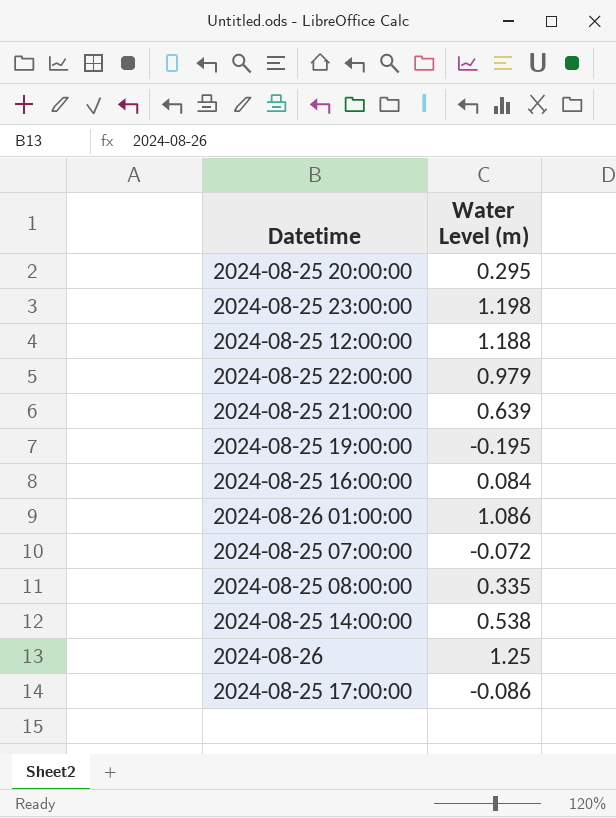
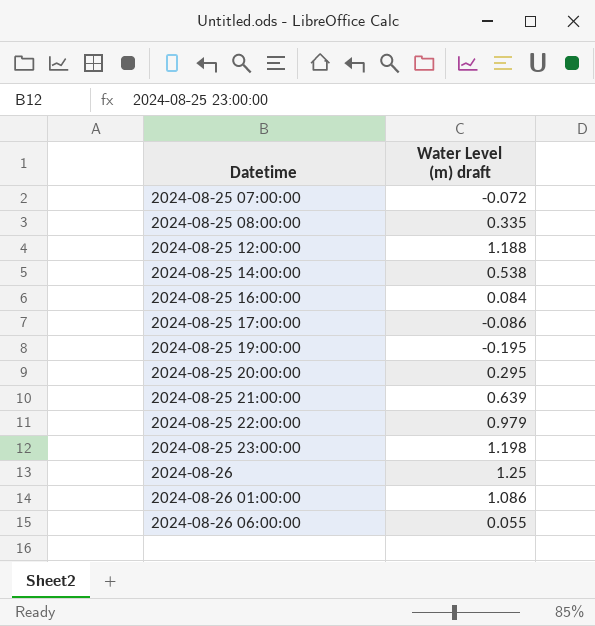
row order: none -> Datetime ascending
column name: Water Level (m) -> Water Level (m) draft
row 2024-08-26 06:00:00: none -> 0.055

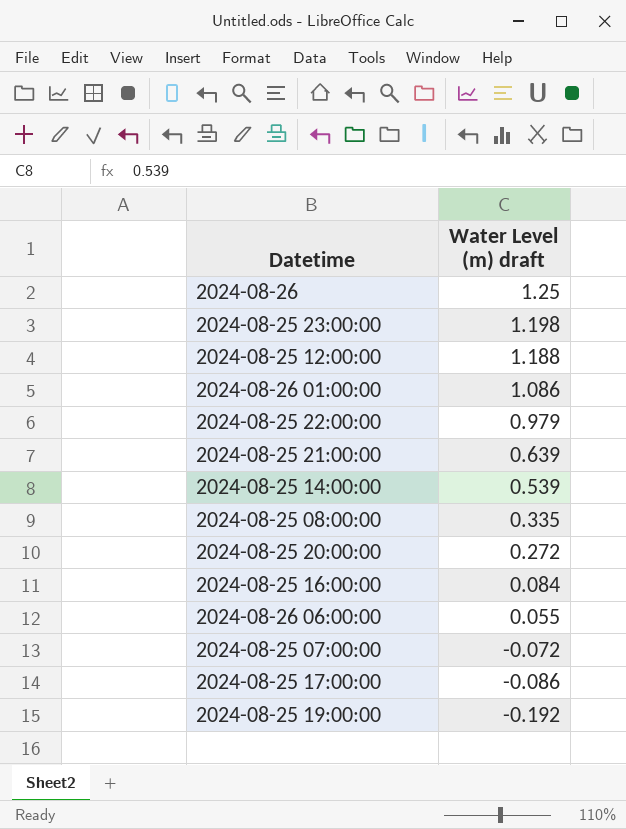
row order: Datetime ascending -> Water Level (m) draft descending
2024-08-25 14:00:00 | Water Level (m) draft: 0.538 -> 0.539
2024-08-25 20:00:00 | Water Level (m) draft: 0.295 -> 0.272
2024-08-25 19:00:00 | Water Level (m) draft: -0.195 -> -0.192

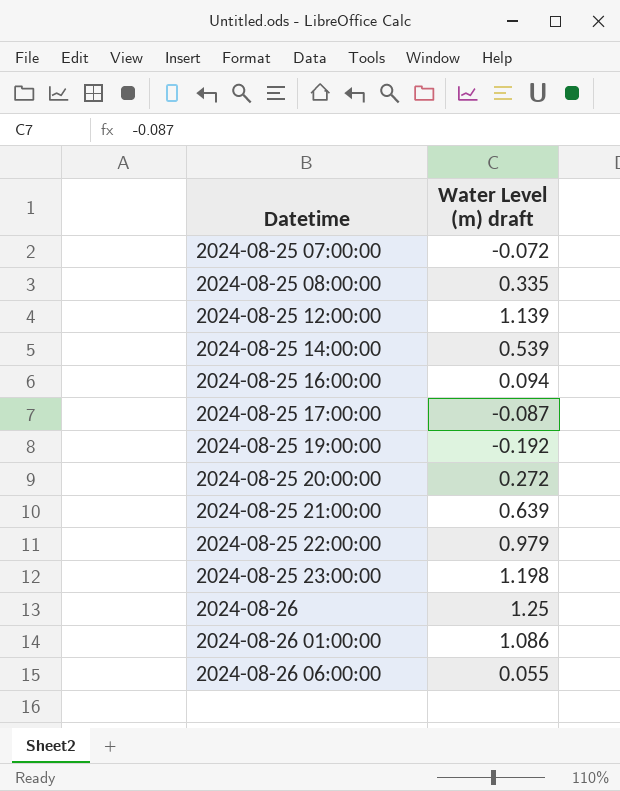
row order: Water Level (m) draft descending -> Datetime ascending
2024-08-25 12:00:00 | Water Level (m) draft: 1.188 -> 1.139
2024-08-25 16:00:00 | Water Level (m) draft: 0.084 -> 0.094
2024-08-25 17:00:00 | Water Level (m) draft: -0.086 -> -0.087

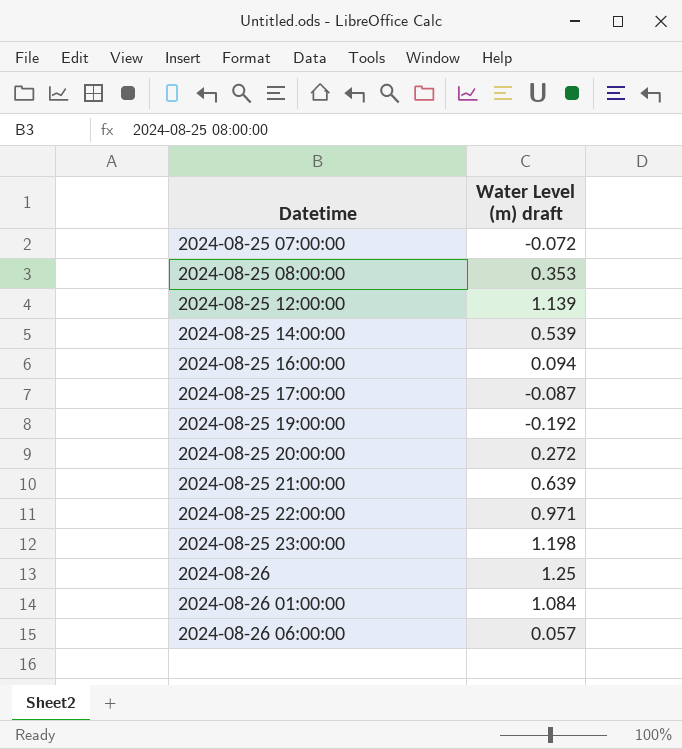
2024-08-25 08:00:00 | Water Level (m) draft: 0.335 -> 0.353
2024-08-25 22:00:00 | Water Level (m) draft: 0.979 -> 0.971
2024-08-26 01:00:00 | Water Level (m) draft: 1.086 -> 1.084
2024-08-26 06:00:00 | Water Level (m) draft: 0.055 -> 0.057

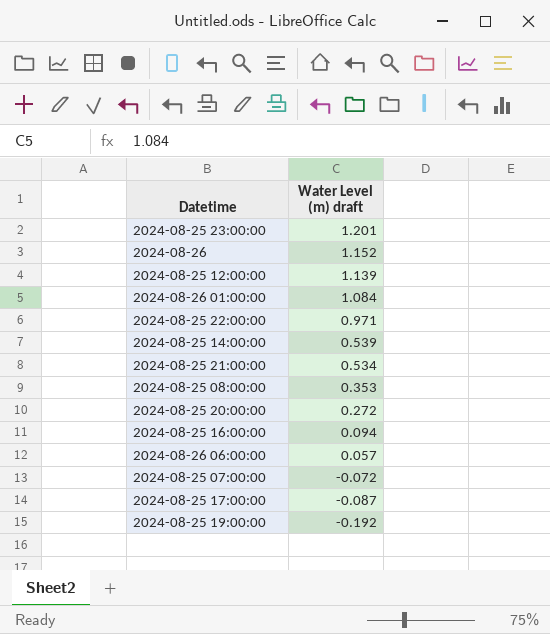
row order: Datetime ascending -> Water Level (m) draft descending
2024-08-25 23:00:00 | Water Level (m) draft: 1.198 -> 1.201
2024-08-26 | Water Level (m) draft: 1.25 -> 1.152
2024-08-25 21:00:00 | Water Level (m) draft: 0.639 -> 0.534

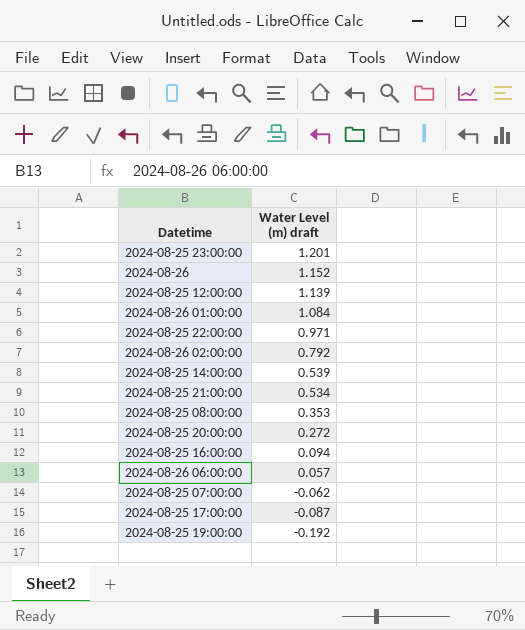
row 2024-08-26 02:00:00: none -> 0.792
2024-08-25 07:00:00 | Water Level (m) draft: -0.072 -> -0.062

